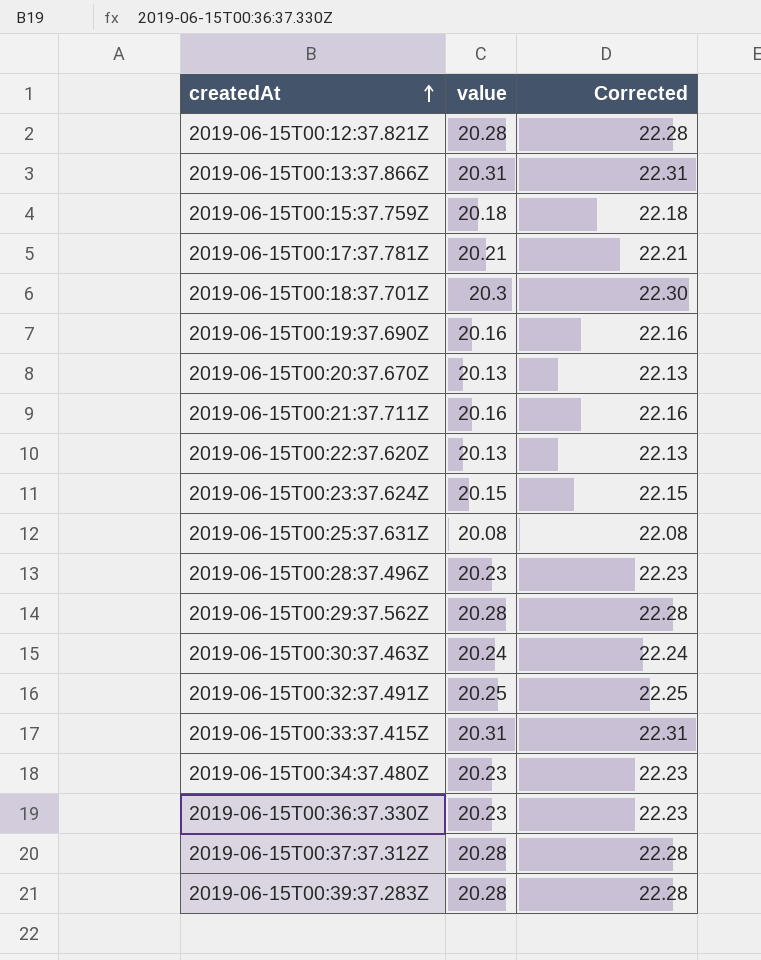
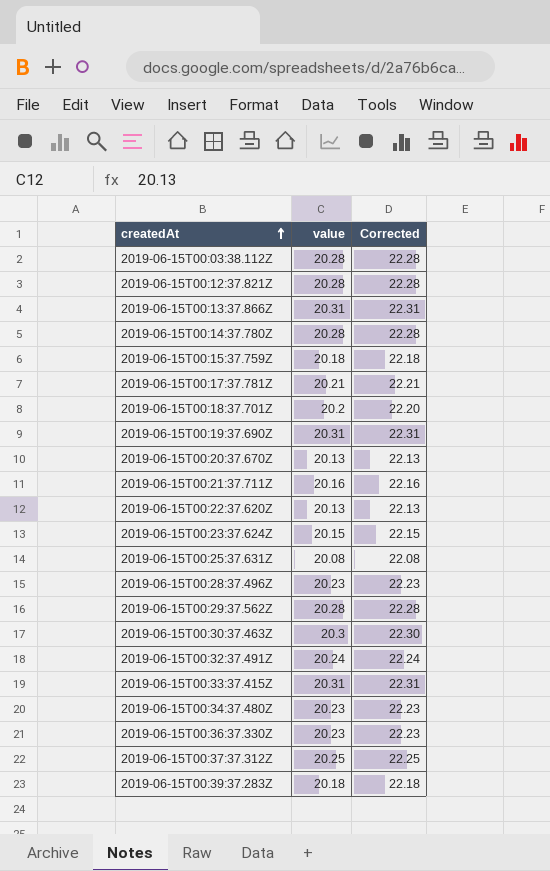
row 2019-06-15T00:03:38.112Z: none -> 20.28 | 22.28
row 2019-06-15T00:14:37.780Z: none -> 20.28 | 22.28
2019-06-15T00:18:37.701Z | value: 20.3 -> 20.2
2019-06-15T00:18:37.701Z | Corrected: 22.30 -> 22.20
2019-06-15T00:19:37.690Z | value: 20.16 -> 20.31
2019-06-15T00:19:37.690Z | Corrected: 22.16 -> 22.31
2019-06-15T00:30:37.463Z | value: 20.24 -> 20.3
2019-06-15T00:30:37.463Z | Corrected: 22.24 -> 22.30
2019-06-15T00:32:37.491Z | value: 20.25 -> 20.24
2019-06-15T00:32:37.491Z | Corrected: 22.25 -> 22.24
2019-06-15T00:37:37.312Z | value: 20.28 -> 20.25
2019-06-15T00:37:37.312Z | Corrected: 22.28 -> 22.25
2019-06-15T00:39:37.283Z | value: 20.28 -> 20.18
2019-06-15T00:39:37.283Z | Corrected: 22.28 -> 22.18

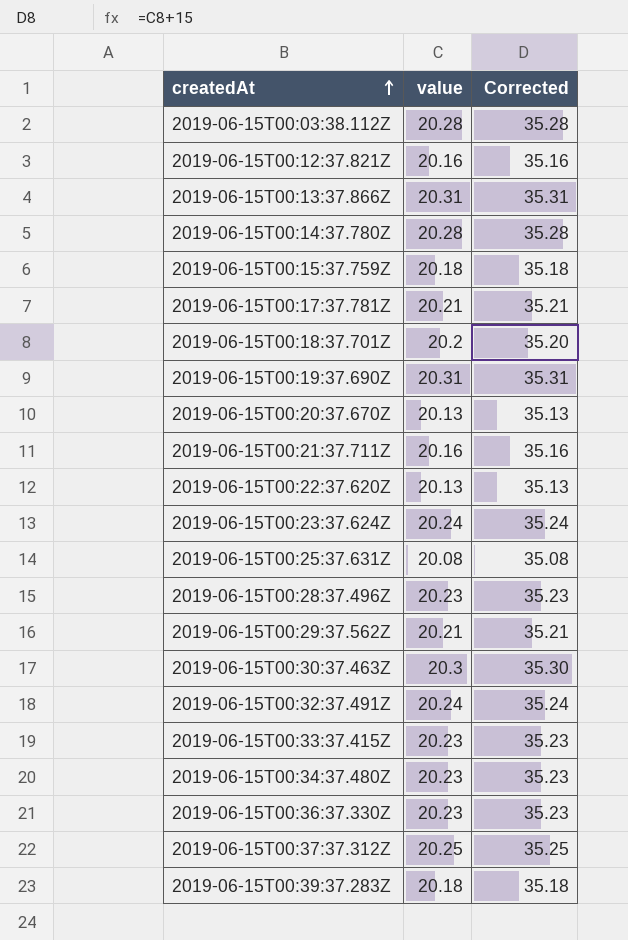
column Corrected | formula: [value] + 2 -> [value] + 15
2019-06-15T00:12:37.821Z | value: 20.28 -> 20.16
2019-06-15T00:23:37.624Z | value: 20.15 -> 20.24
2019-06-15T00:29:37.562Z | value: 20.28 -> 20.21
2019-06-15T00:33:37.415Z | value: 20.31 -> 20.23

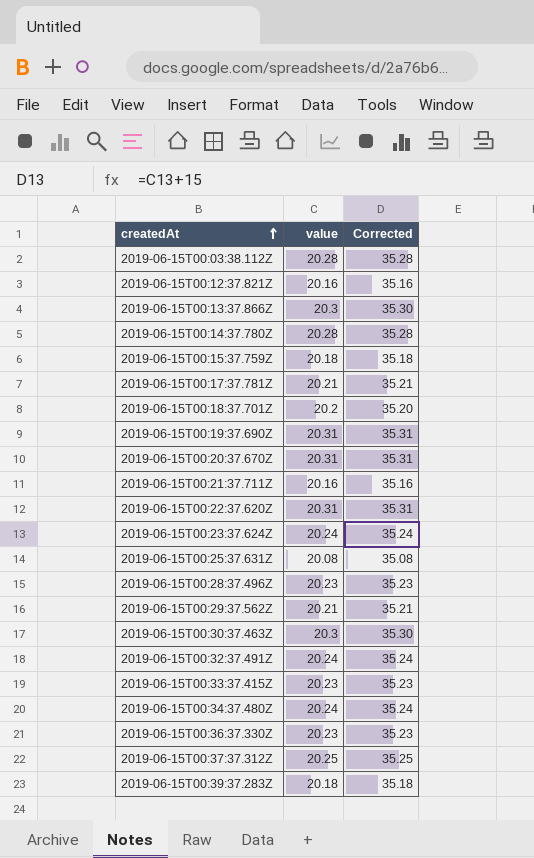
2019-06-15T00:13:37.866Z | value: 20.31 -> 20.3
2019-06-15T00:13:37.866Z | Corrected: 35.31 -> 35.30
2019-06-15T00:20:37.670Z | value: 20.13 -> 20.31
2019-06-15T00:20:37.670Z | Corrected: 35.13 -> 35.31
2019-06-15T00:22:37.620Z | value: 20.13 -> 20.31
2019-06-15T00:22:37.620Z | Corrected: 35.13 -> 35.31
2019-06-15T00:34:37.480Z | value: 20.23 -> 20.24
2019-06-15T00:34:37.480Z | Corrected: 35.23 -> 35.24

